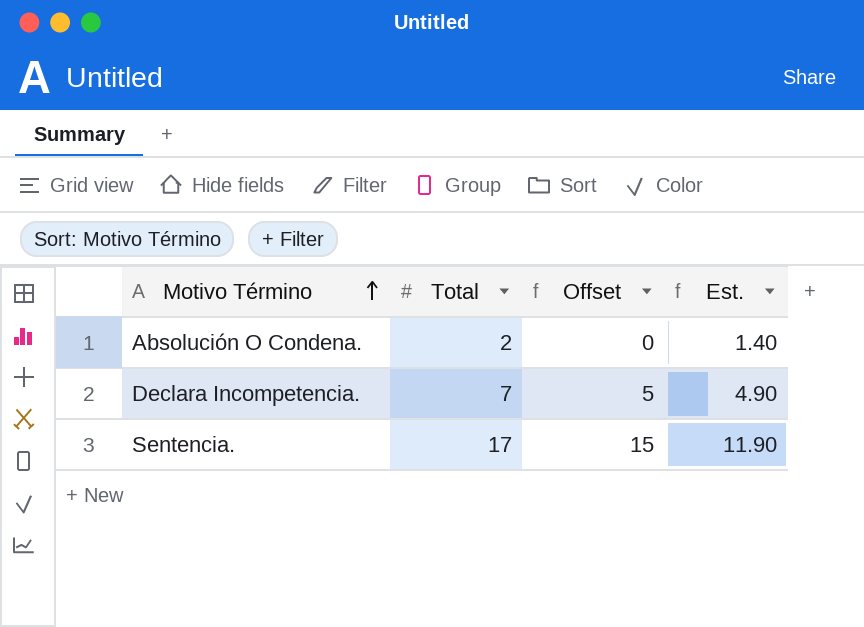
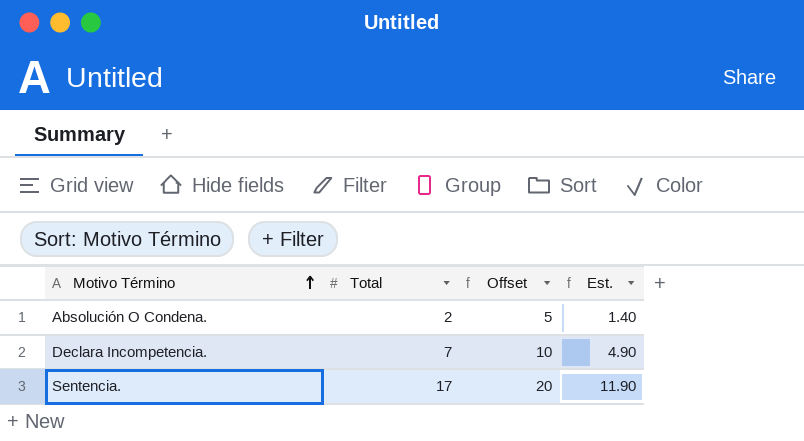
column Offset | formula: [Total] - 2 -> [Total] + 3

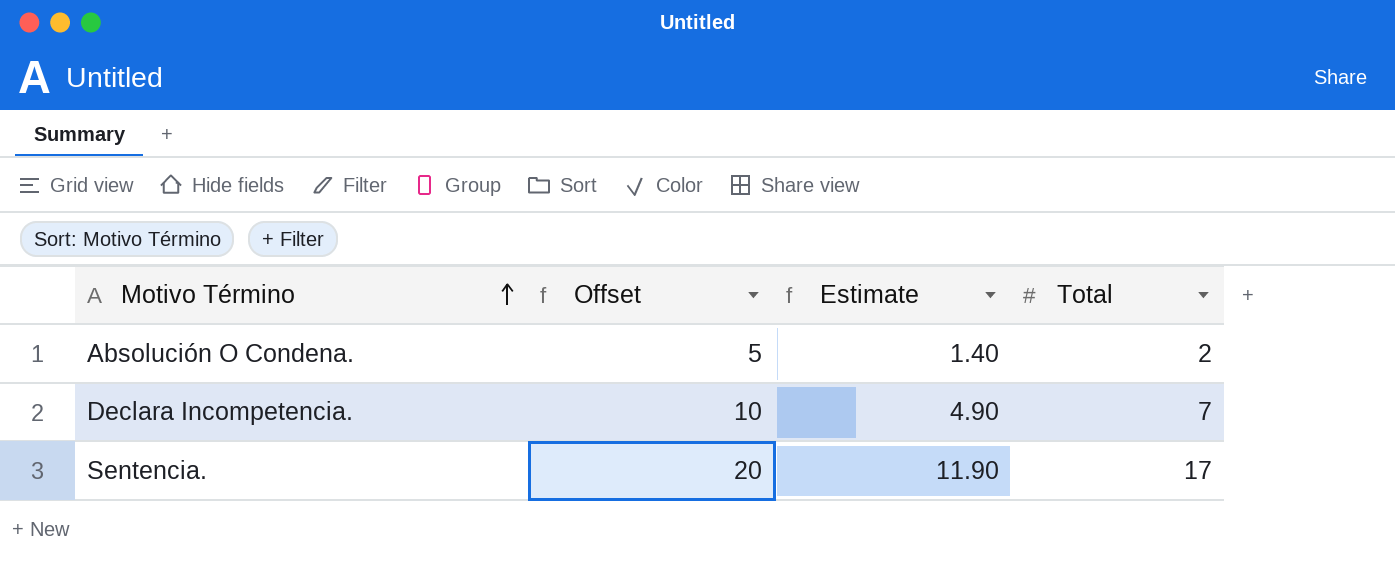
column name: Est. -> Estimate
column Total | position: 2 -> 4

